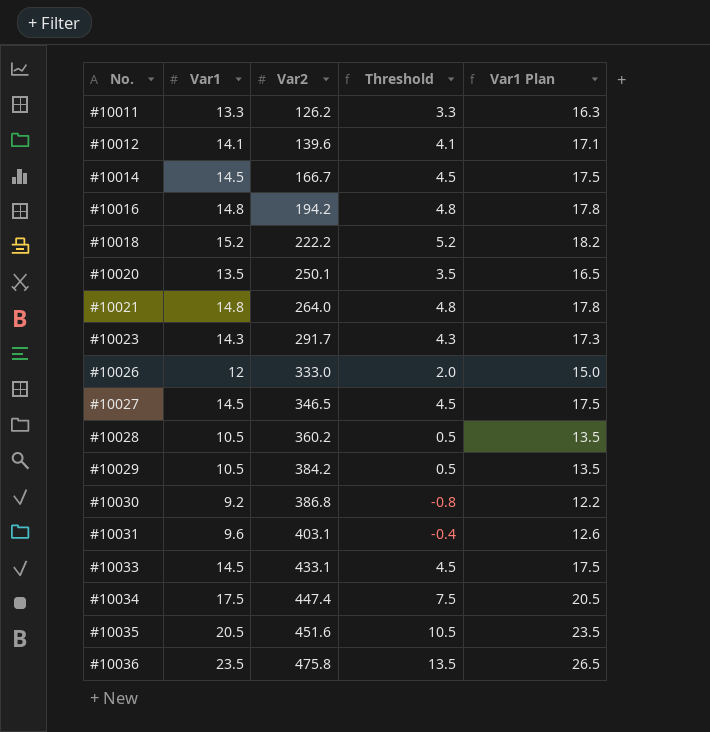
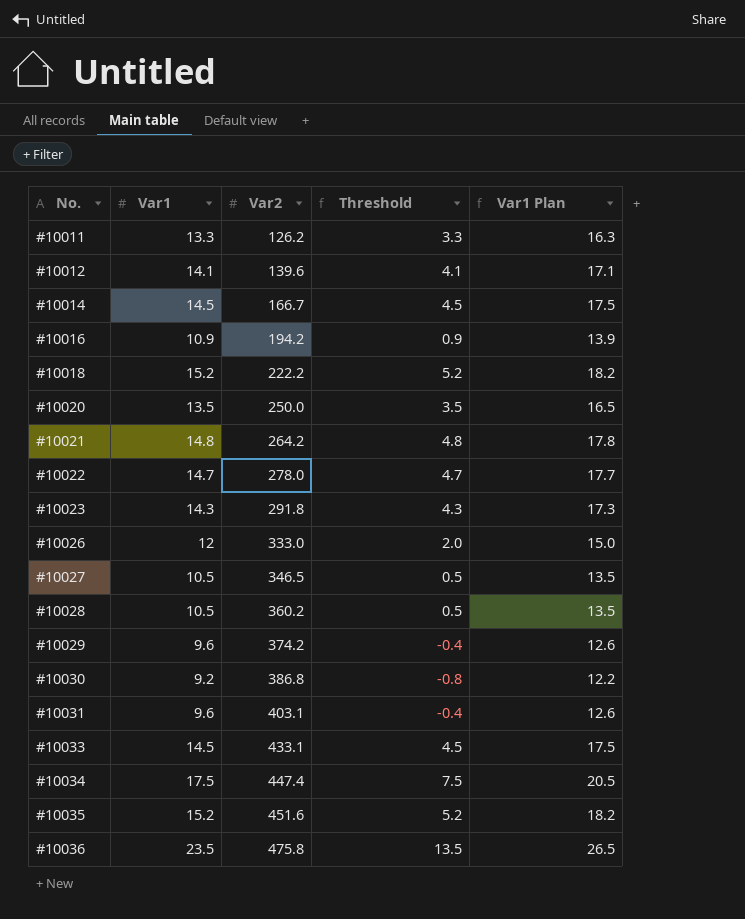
#10016 | Var1: 14.8 -> 10.9
#10016 | Threshold: 4.8 -> 0.9
#10016 | Var1 Plan: 17.8 -> 13.9
#10020 | Var2: 250.1 -> 250.0
#10021 | Var2: 264.0 -> 264.2
row #10022: none -> 14.7 | 278.0 | 4.7 | 17.7
#10023 | Var2: 291.7 -> 291.8
#10027 | Var1: 14.5 -> 10.5
#10027 | Threshold: 4.5 -> 0.5
#10027 | Var1 Plan: 17.5 -> 13.5
#10029 | Var1: 10.5 -> 9.6
#10029 | Var2: 384.2 -> 374.2
#10029 | Threshold: 0.5 -> -0.4
#10029 | Var1 Plan: 13.5 -> 12.6
#10035 | Var1: 20.5 -> 15.2
#10035 | Threshold: 10.5 -> 5.2
#10035 | Var1 Plan: 23.5 -> 18.2

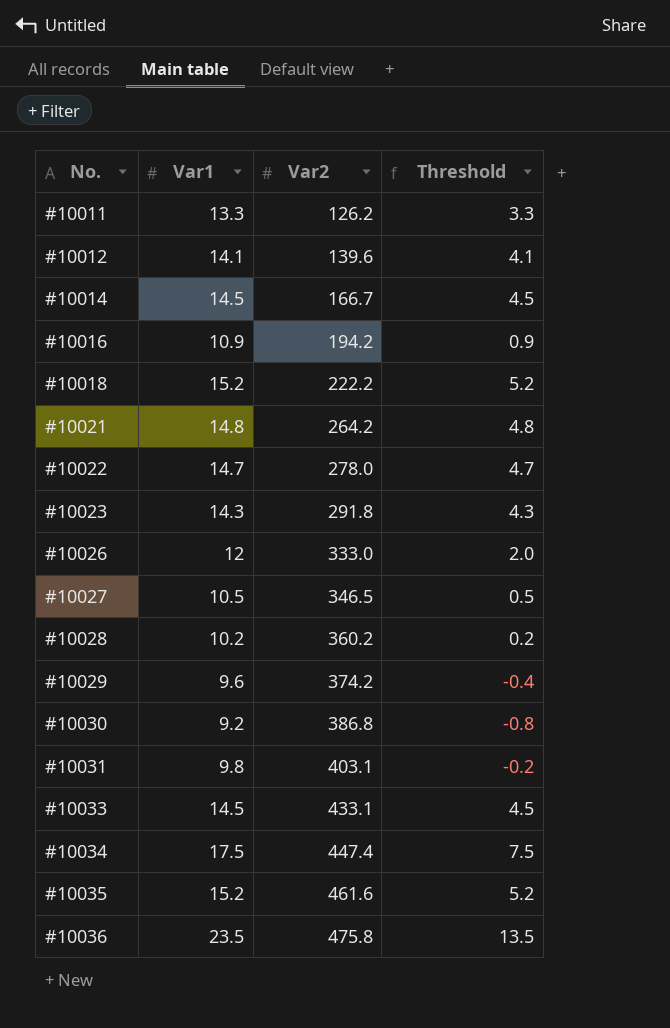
column Var1 Plan | formula: [Var1] + 3 -> none
row #10020: 13.5 | 250.0 | 3.5 | 16.5 -> none
#10028 | Var1: 10.5 -> 10.2
#10028 | Threshold: 0.5 -> 0.2
#10031 | Var1: 9.6 -> 9.8
#10031 | Threshold: -0.4 -> -0.2
#10035 | Var2: 451.6 -> 461.6

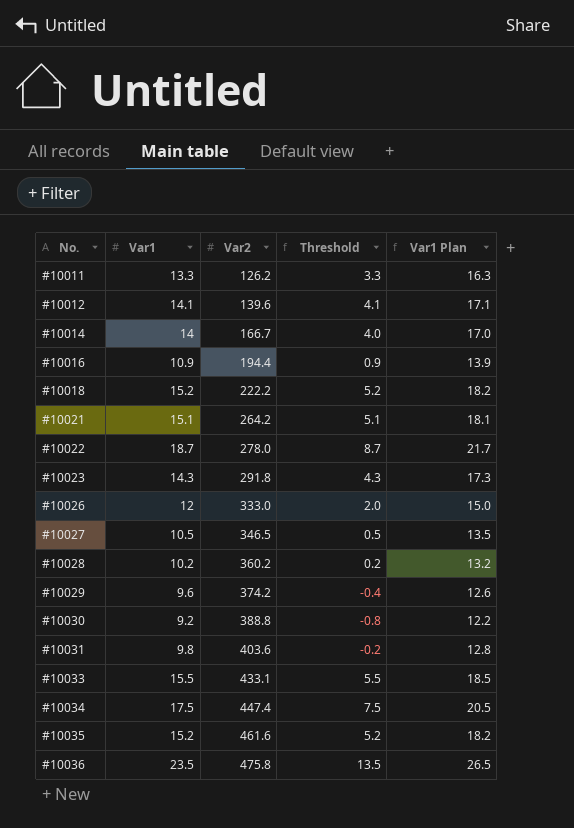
column Var1 Plan | formula: none -> [Var1] + 3
#10014 | Var1: 14.5 -> 14
#10014 | Threshold: 4.5 -> 4.0
#10016 | Var2: 194.2 -> 194.4
#10021 | Var1: 14.8 -> 15.1
#10021 | Threshold: 4.8 -> 5.1
#10022 | Var1: 14.7 -> 18.7
#10022 | Threshold: 4.7 -> 8.7
#10030 | Var2: 386.8 -> 388.8
#10031 | Var2: 403.1 -> 403.6
#10033 | Var1: 14.5 -> 15.5
#10033 | Threshold: 4.5 -> 5.5

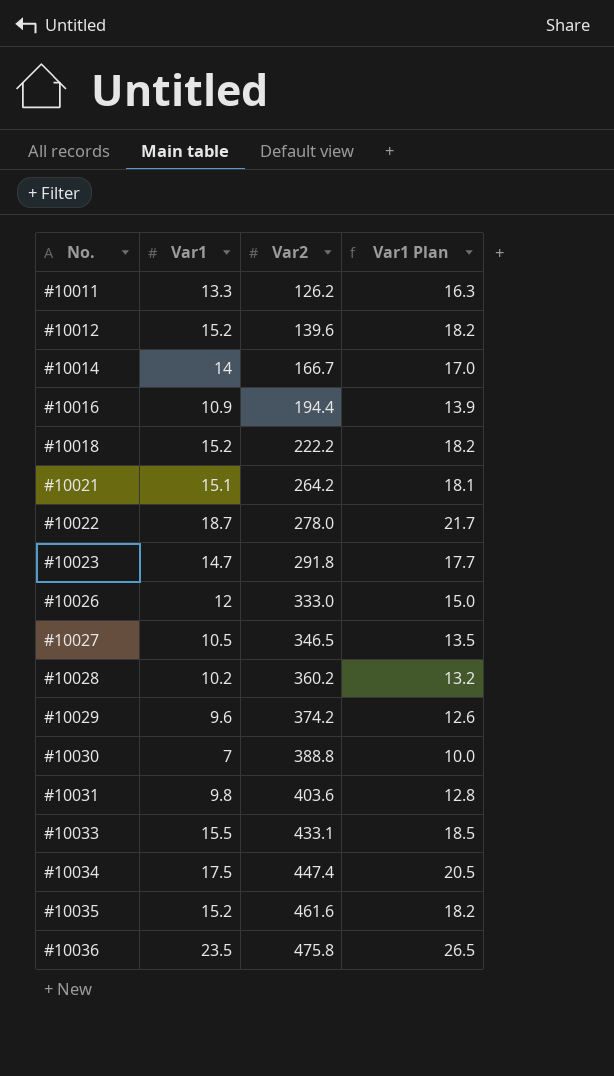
column Threshold | formula: [Var1] - 10 -> none
#10012 | Var1: 14.1 -> 15.2
#10012 | Var1 Plan: 17.1 -> 18.2
#10023 | Var1: 14.3 -> 14.7
#10023 | Var1 Plan: 17.3 -> 17.7
#10030 | Var1: 9.2 -> 7
#10030 | Var1 Plan: 12.2 -> 10.0

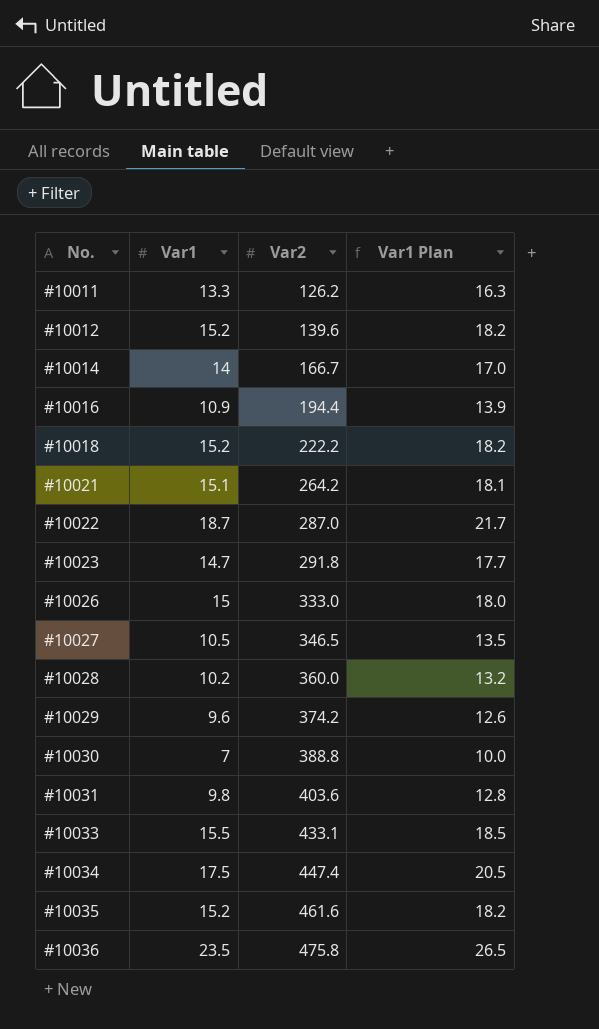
#10022 | Var2: 278.0 -> 287.0
#10026 | Var1: 12 -> 15
#10026 | Var1 Plan: 15.0 -> 18.0
#10028 | Var2: 360.2 -> 360.0

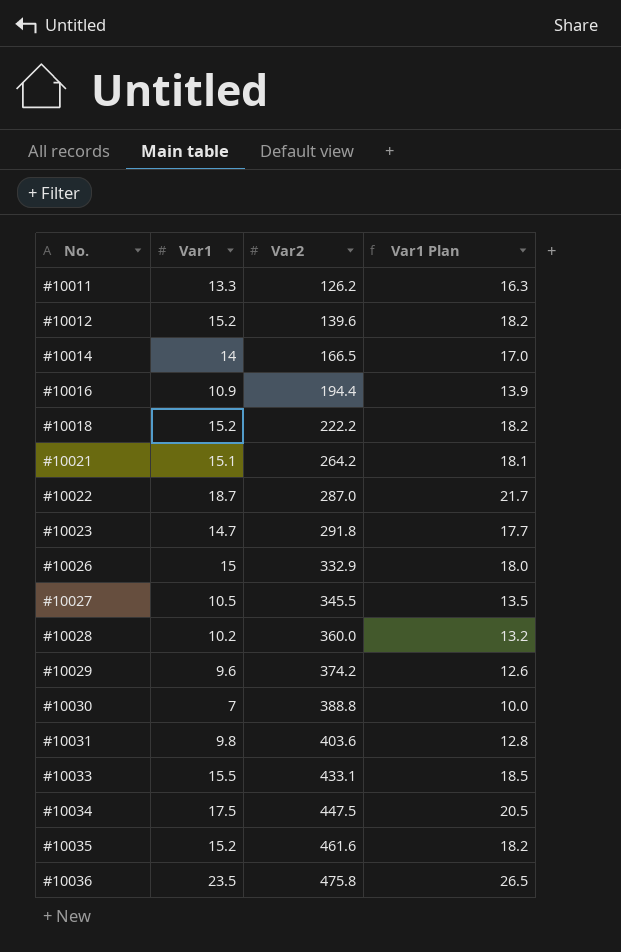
#10014 | Var2: 166.7 -> 166.5
#10026 | Var2: 333.0 -> 332.9
#10027 | Var2: 346.5 -> 345.5
#10034 | Var2: 447.4 -> 447.5

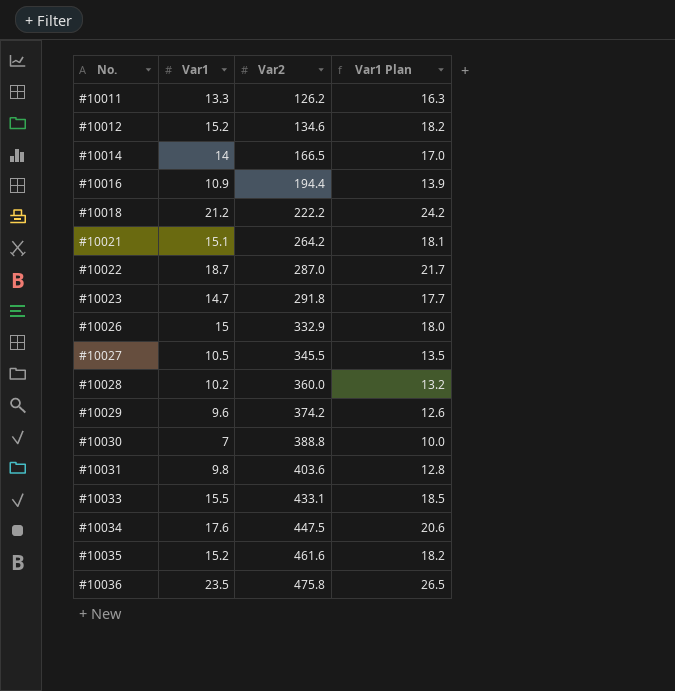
#10012 | Var2: 139.6 -> 134.6
#10018 | Var1: 15.2 -> 21.2
#10018 | Var1 Plan: 18.2 -> 24.2
#10034 | Var1: 17.5 -> 17.6
#10034 | Var1 Plan: 20.5 -> 20.6

